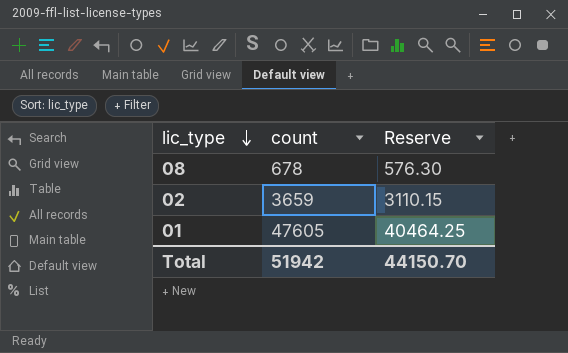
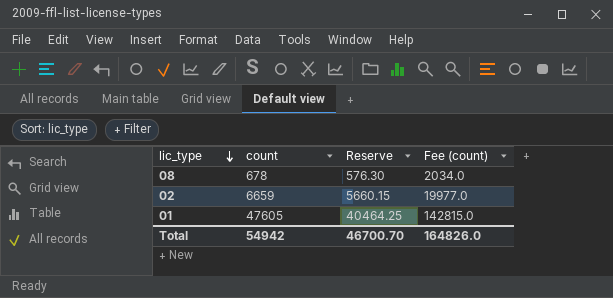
column Fee (count) | formula: none -> [count] * 3
02 | count: 3659 -> 6659
02 | Reserve: 3110.15 -> 5660.15
Total | count: 51942 -> 54942
Total | Reserve: 44150.70 -> 46700.70

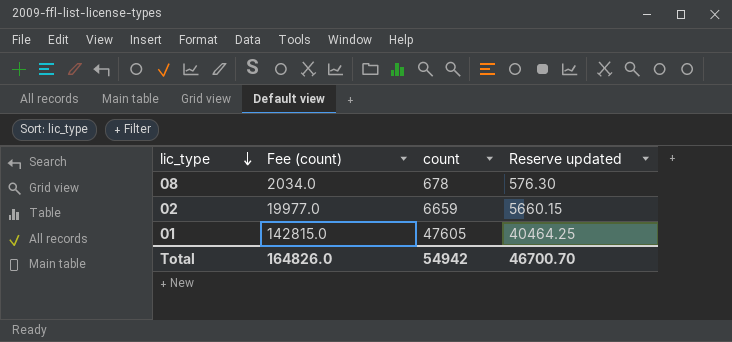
column Fee (count) | position: 4 -> 2
column name: Reserve -> Reserve updated

